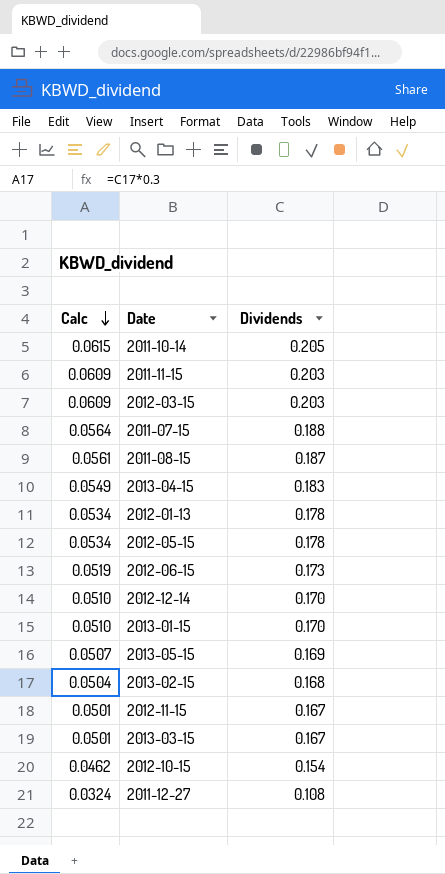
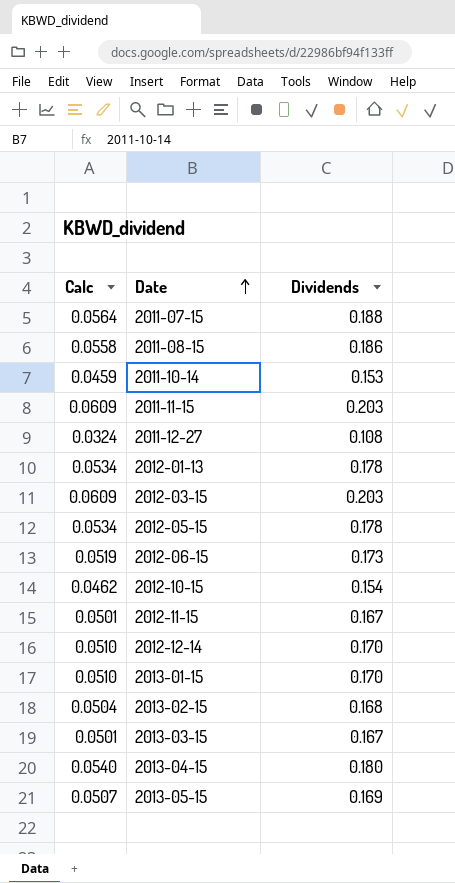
row order: Calc descending -> Date ascending
2011-08-15 | Calc: 0.0561 -> 0.0558
2011-08-15 | Dividends: 0.187 -> 0.186
2011-10-14 | Calc: 0.0615 -> 0.0459
2011-10-14 | Dividends: 0.205 -> 0.153
2013-04-15 | Calc: 0.0549 -> 0.0540
2013-04-15 | Dividends: 0.183 -> 0.180

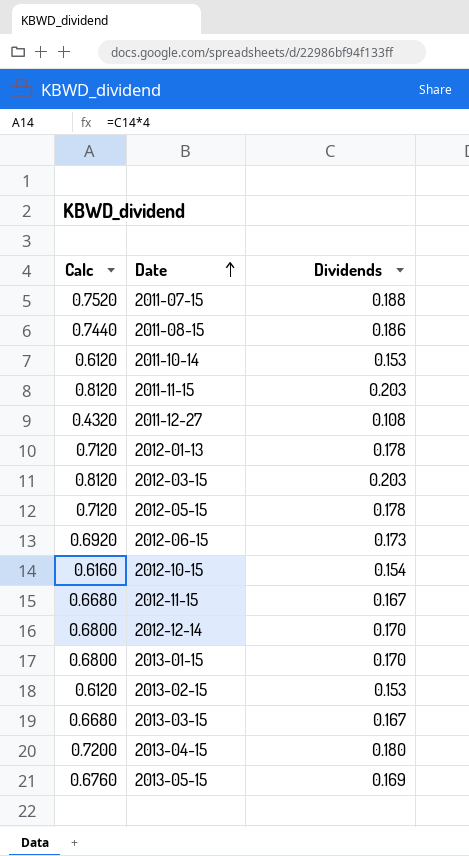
column Calc | formula: [Dividends] * 0.3 -> [Dividends] * 4
2013-02-15 | Dividends: 0.168 -> 0.153

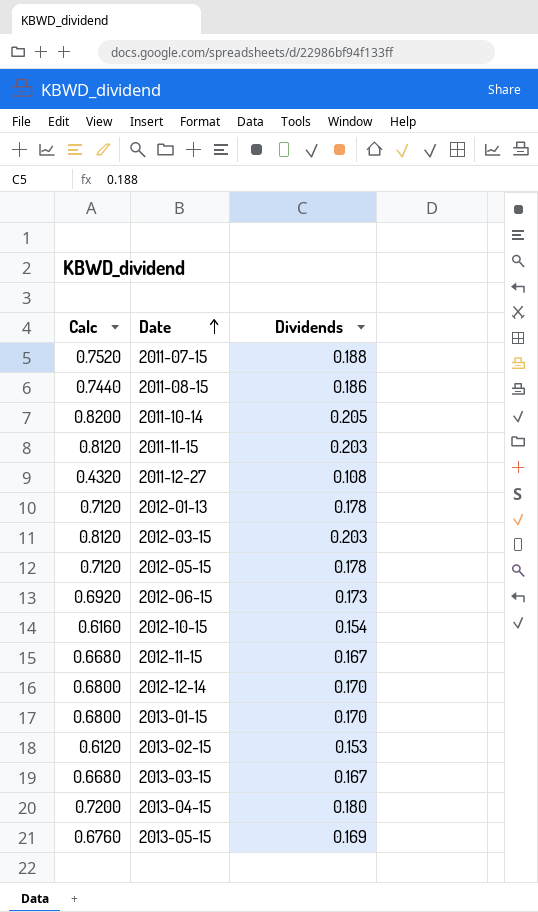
2011-10-14 | Calc: 0.6120 -> 0.8200
2011-10-14 | Dividends: 0.153 -> 0.205

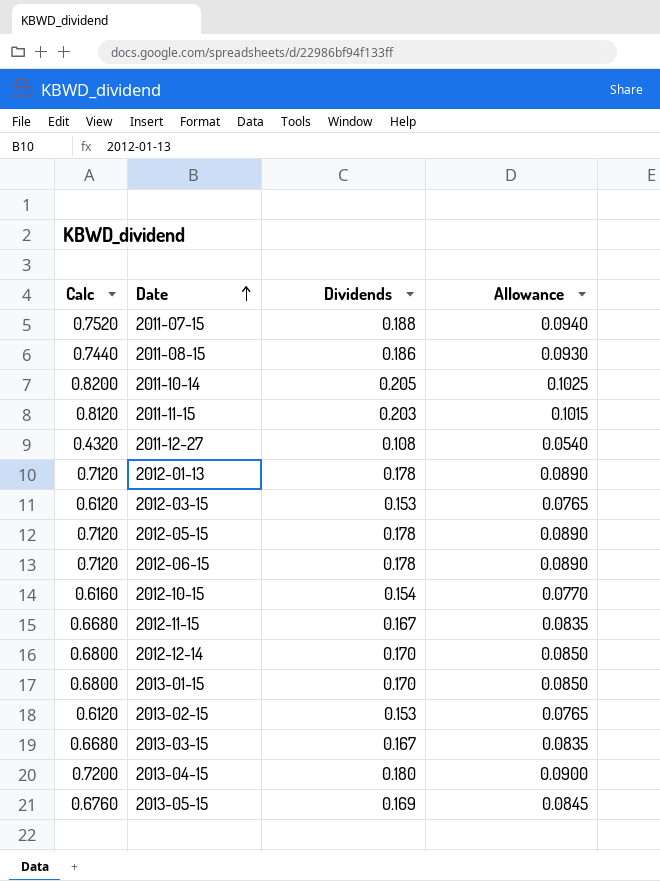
column Allowance | formula: none -> [Dividends] * 0.5
2012-03-15 | Calc: 0.8120 -> 0.6120
2012-03-15 | Dividends: 0.203 -> 0.153
2012-06-15 | Calc: 0.6920 -> 0.7120
2012-06-15 | Dividends: 0.173 -> 0.178

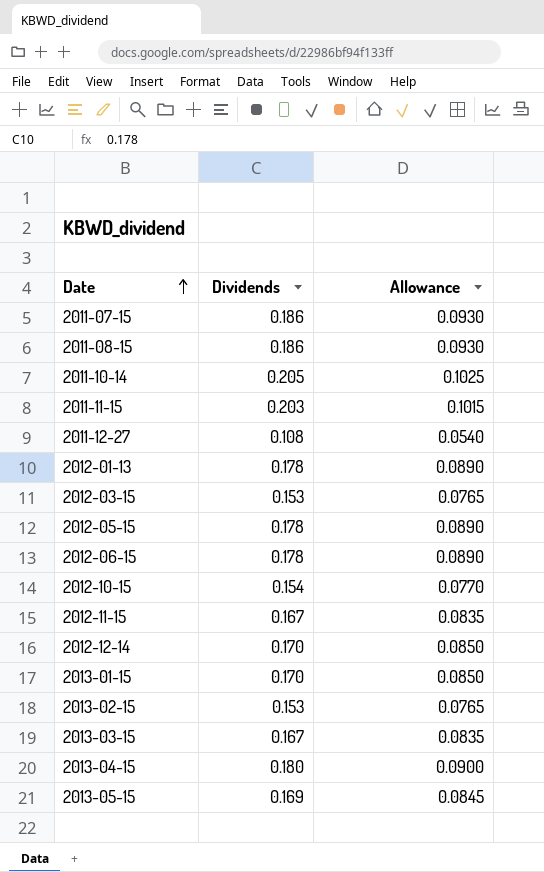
column Calc | formula: [Dividends] * 4 -> none
2011-07-15 | Dividends: 0.188 -> 0.186
2011-07-15 | Allowance: 0.0940 -> 0.0930

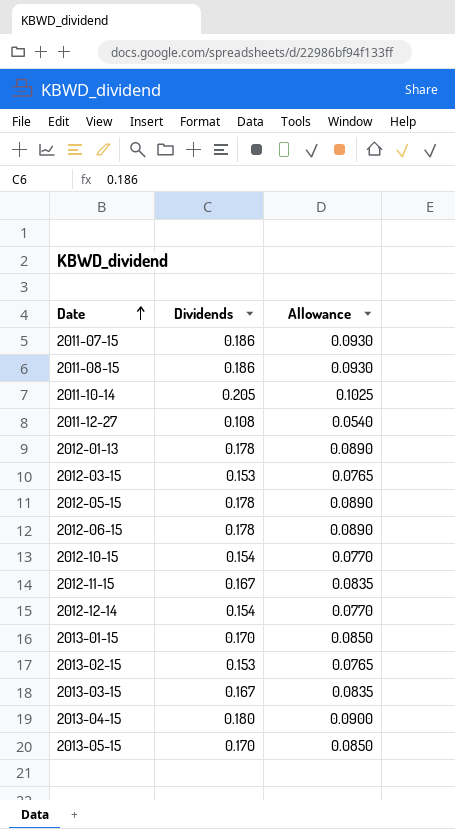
row 2011-11-15: 0.203 | 0.1015 -> none
2012-12-14 | Dividends: 0.170 -> 0.154
2012-12-14 | Allowance: 0.0850 -> 0.0770
2013-05-15 | Dividends: 0.169 -> 0.170
2013-05-15 | Allowance: 0.0845 -> 0.0850

